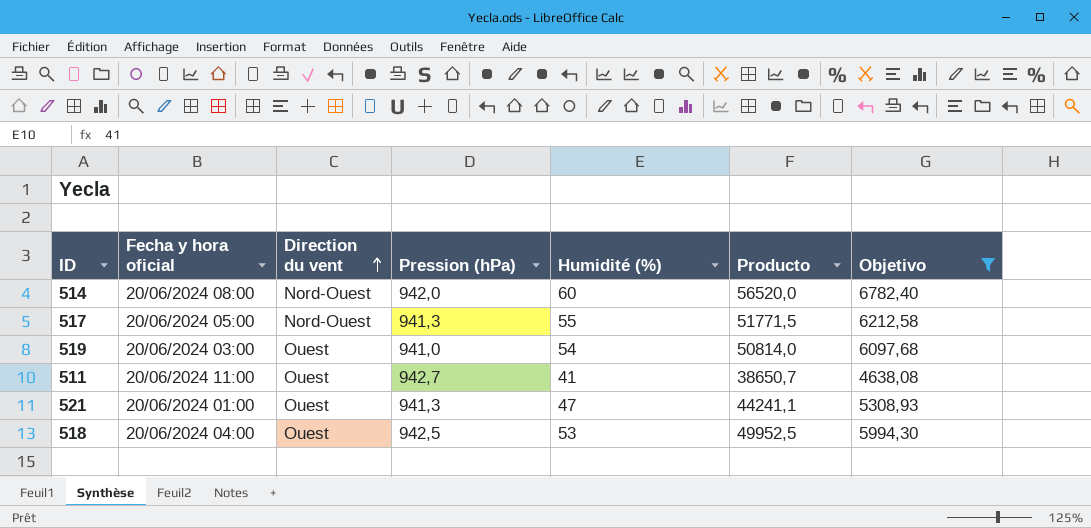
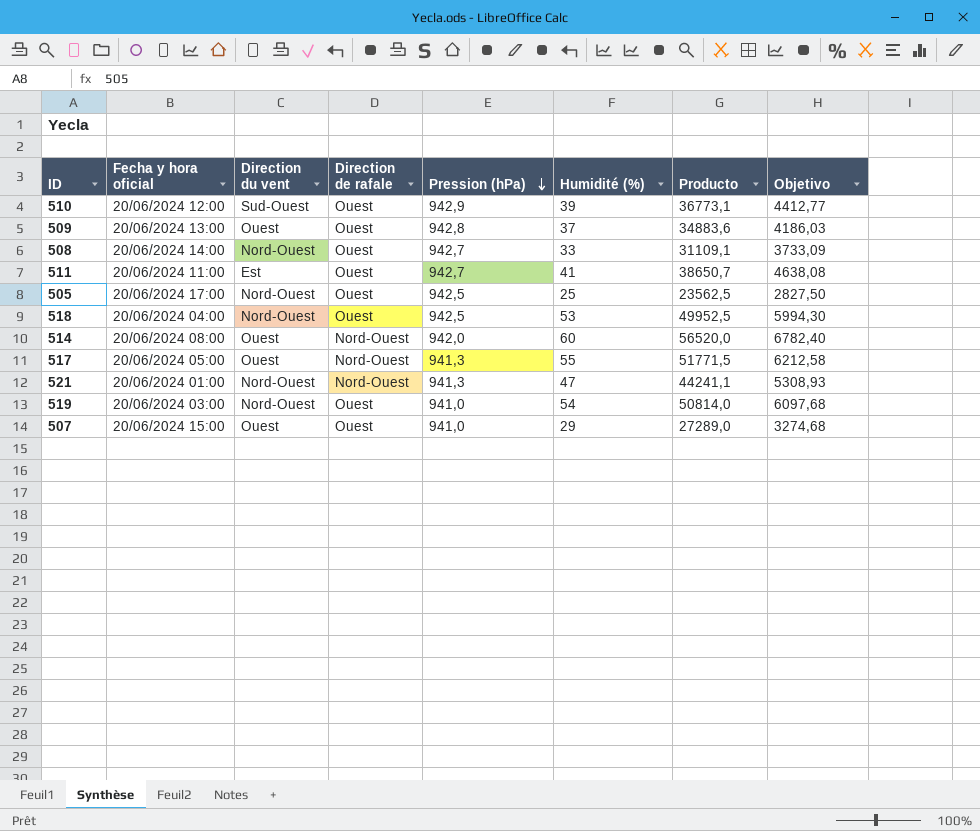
filter: Objetivo >= 4638,08 -> none
row order: Direction du vent ascending -> Pression (hPa) descending
column Direction de rafale | position: none -> 4
511 | Direction du vent: Ouest -> Est
518 | Direction du vent: Ouest -> Nord-Ouest
514 | Direction du vent: Nord-Ouest -> Ouest
517 | Direction du vent: Nord-Ouest -> Ouest
521 | Direction du vent: Ouest -> Nord-Ouest
519 | Direction du vent: Ouest -> Nord-Ouest

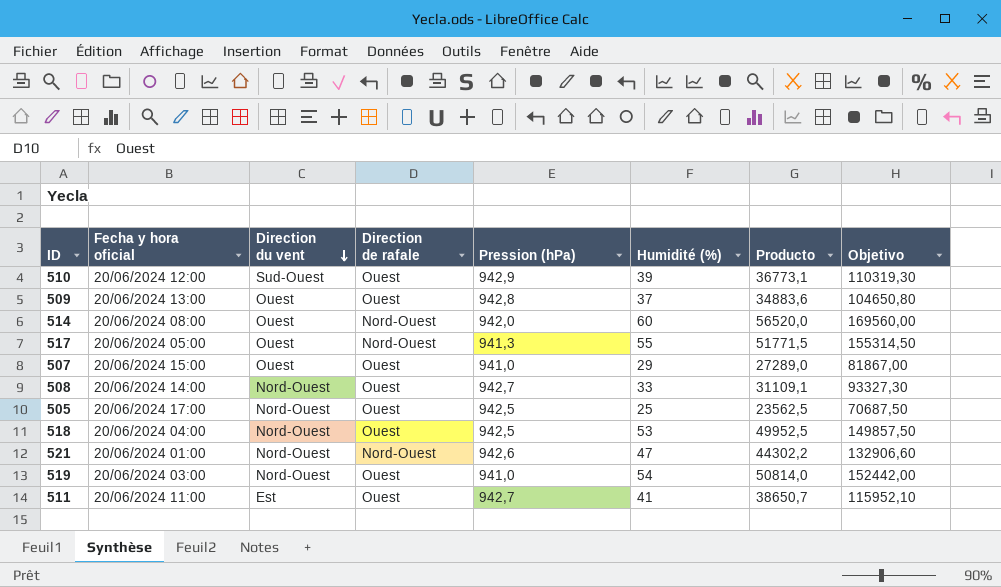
row order: Pression (hPa) descending -> Direction du vent descending
column Objetivo | formula: [Producto] * 0,12 -> [Producto] * 3
521 | Pression (hPa): 941,3 -> 942,6
521 | Producto: 44241,1 -> 44302,2

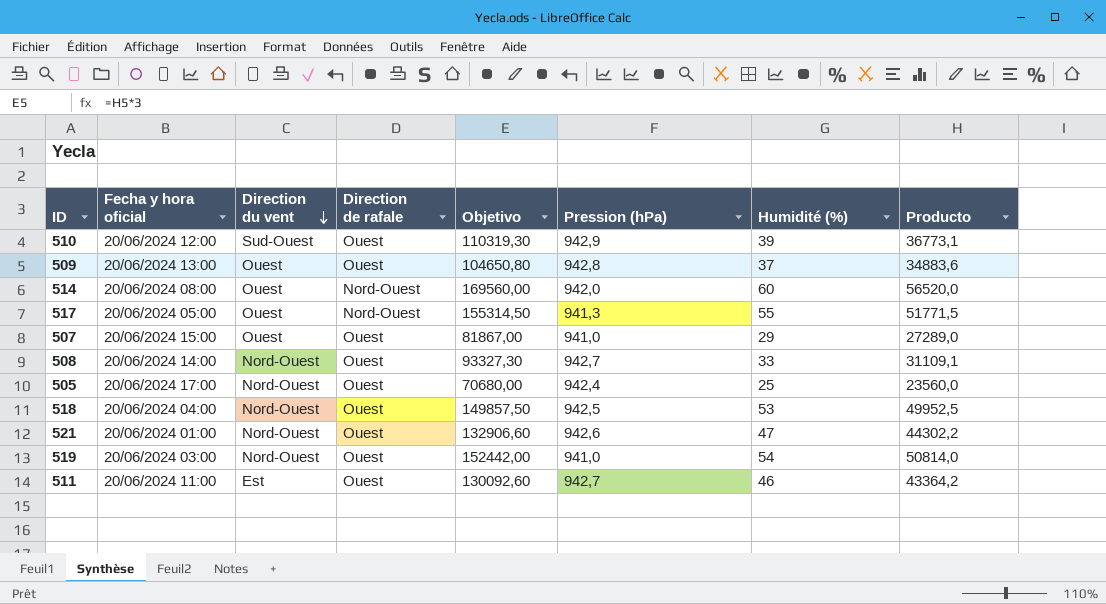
column Objetivo | position: 8 -> 5
505 | Objetivo: 70687,50 -> 70680,00
505 | Pression (hPa): 942,5 -> 942,4
505 | Producto: 23562,5 -> 23560,0
521 | Direction de rafale: Nord-Ouest -> Ouest
511 | Objetivo: 115952,10 -> 130092,60
511 | Humidité (%): 41 -> 46
511 | Producto: 38650,7 -> 43364,2

